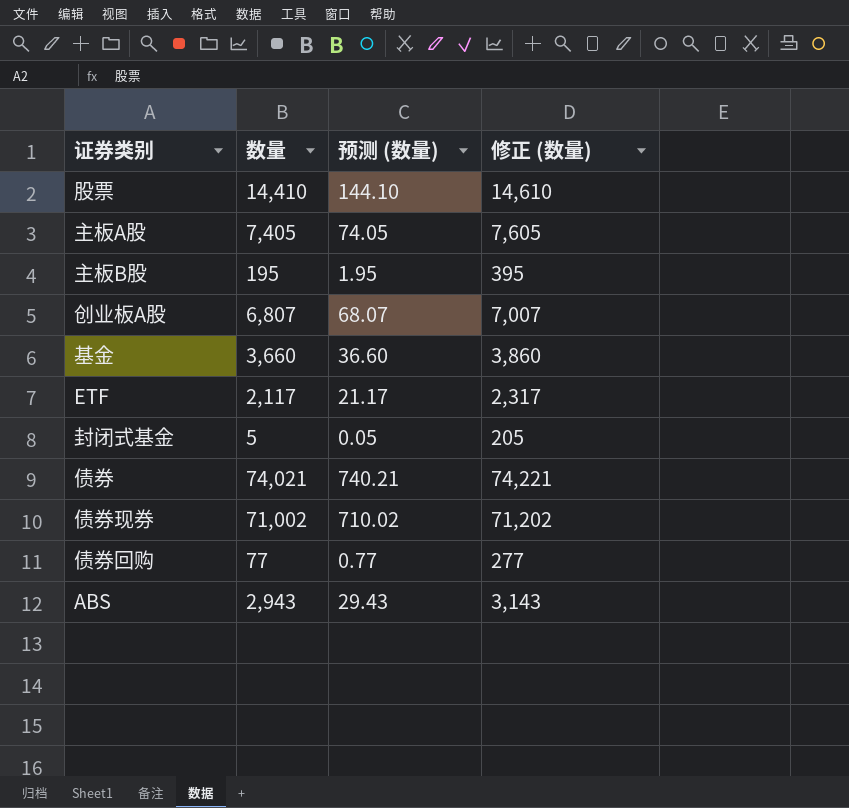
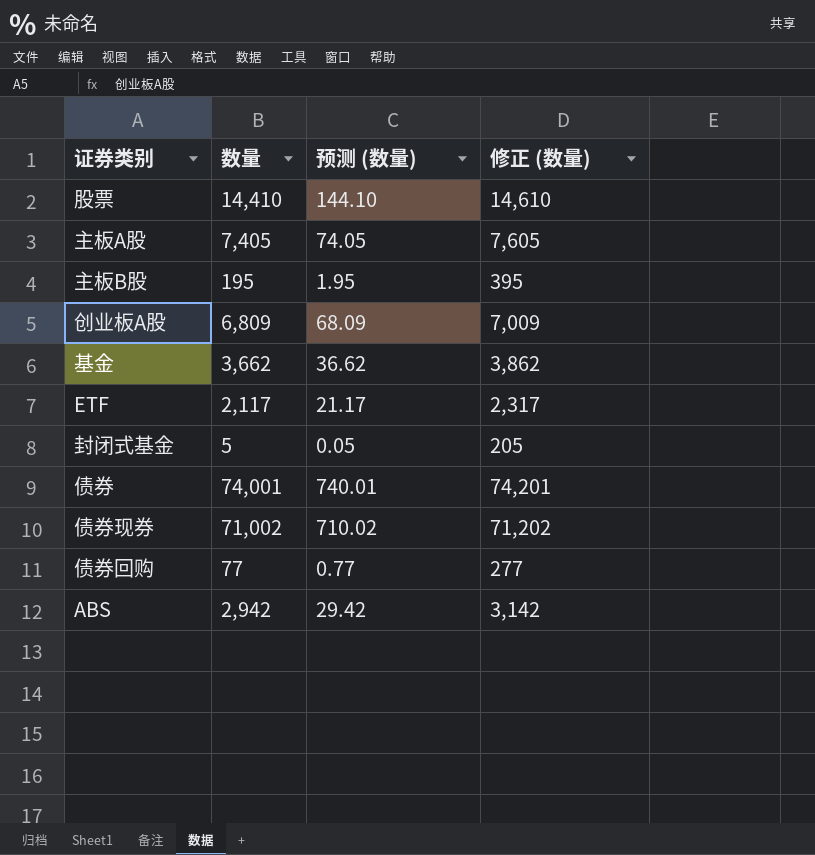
创业板A股 | 数量: 6,807 -> 6,809
创业板A股 | 预测 (数量): 68.07 -> 68.09
创业板A股 | 修正 (数量): 7,007 -> 7,009
基金 | 数量: 3,660 -> 3,662
基金 | 预测 (数量): 36.60 -> 36.62
基金 | 修正 (数量): 3,860 -> 3,862
债券 | 数量: 74,021 -> 74,001
债券 | 预测 (数量): 740.21 -> 740.01
债券 | 修正 (数量): 74,221 -> 74,201
ABS | 数量: 2,943 -> 2,942
ABS | 预测 (数量): 29.43 -> 29.42
ABS | 修正 (数量): 3,143 -> 3,142

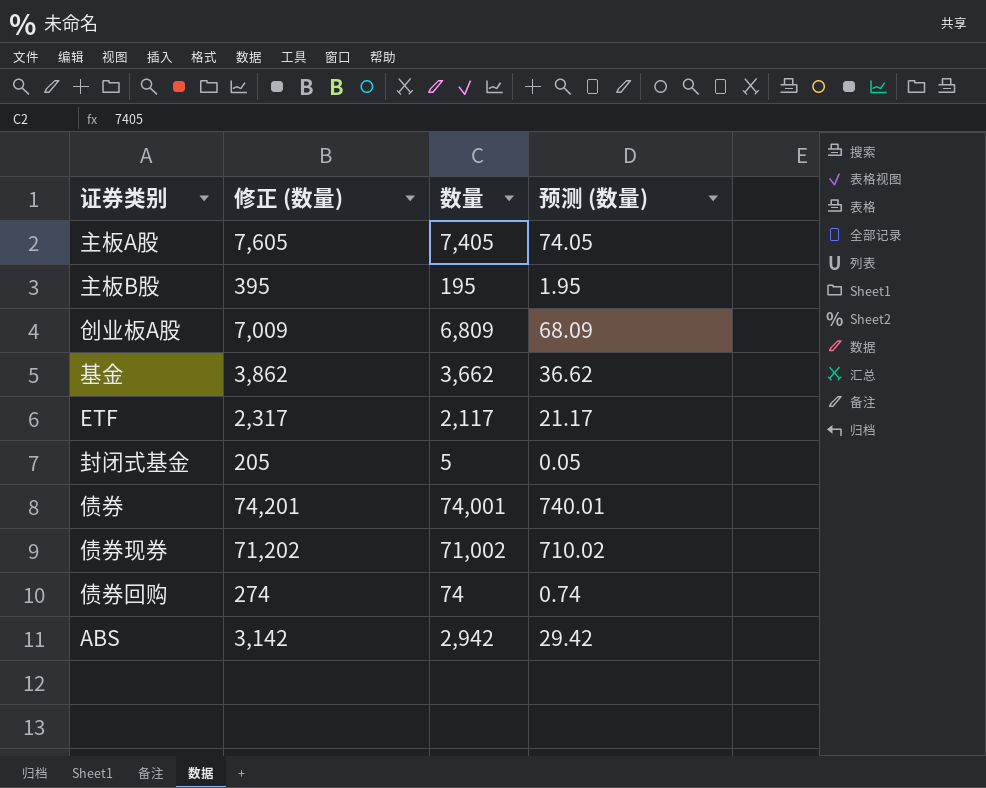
column 修正 (数量) | position: 4 -> 2
row 股票: 14,410 | 144.10 | 14,610 -> none
债券回购 | 修正 (数量): 277 -> 274
债券回购 | 数量: 77 -> 74
债券回购 | 预测 (数量): 0.77 -> 0.74

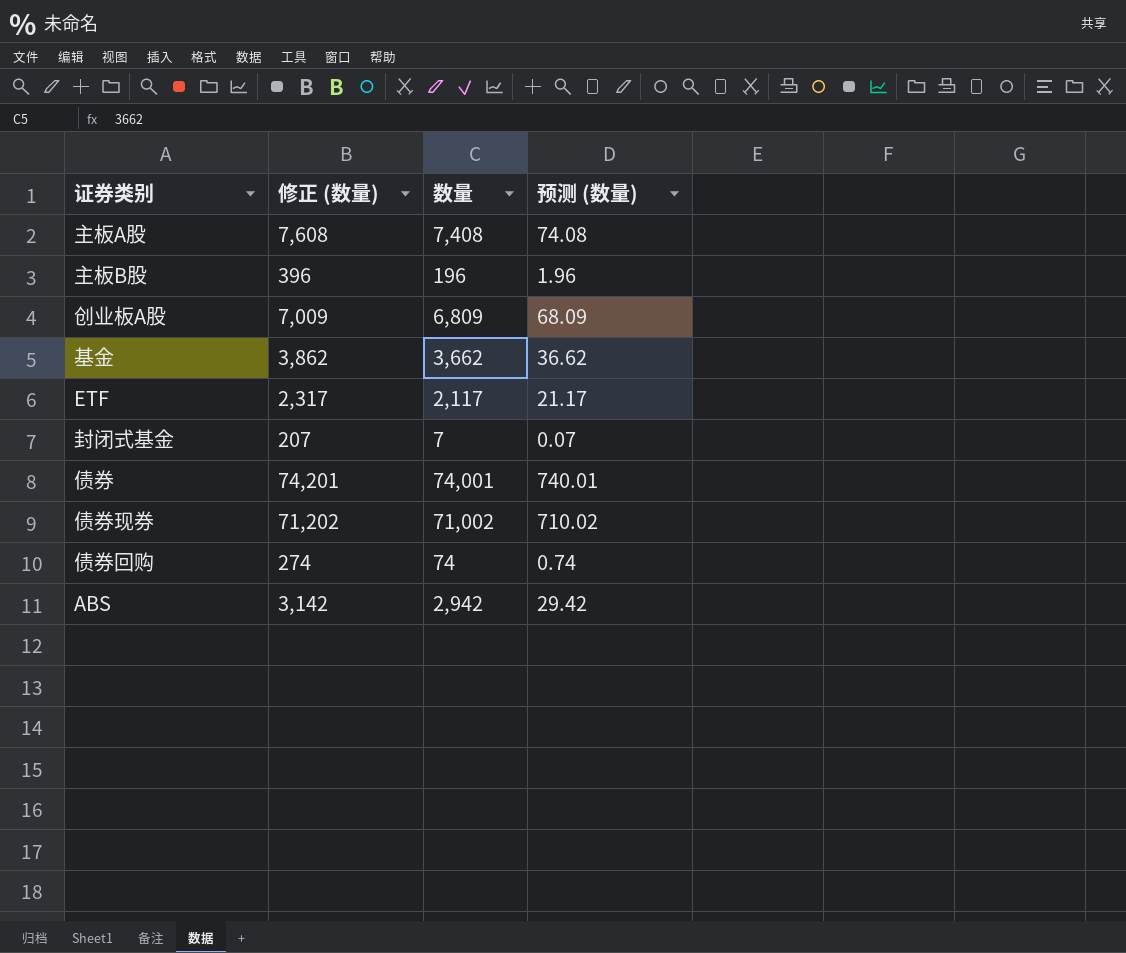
主板A股 | 修正 (数量): 7,605 -> 7,608
主板A股 | 数量: 7,405 -> 7,408
主板A股 | 预测 (数量): 74.05 -> 74.08
主板B股 | 修正 (数量): 395 -> 396
主板B股 | 数量: 195 -> 196
主板B股 | 预测 (数量): 1.95 -> 1.96
封闭式基金 | 修正 (数量): 205 -> 207
封闭式基金 | 数量: 5 -> 7
封闭式基金 | 预测 (数量): 0.05 -> 0.07

